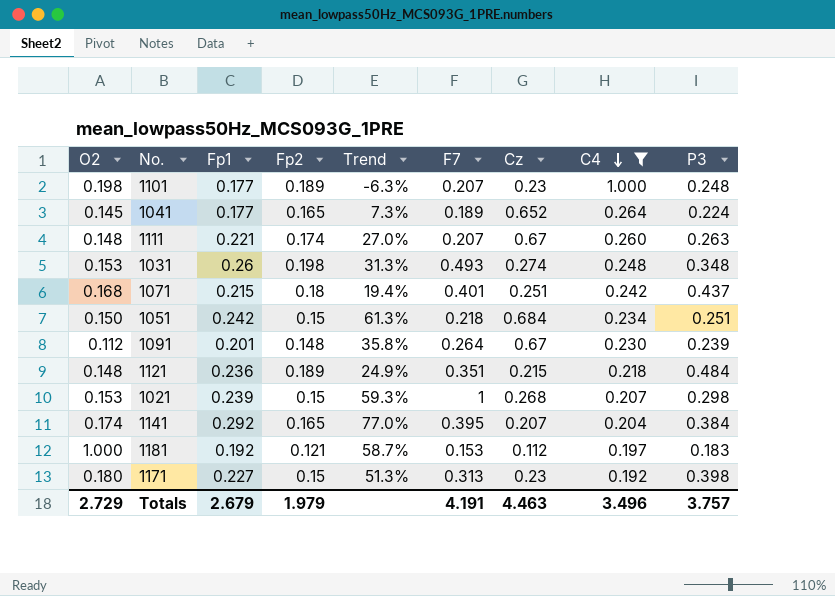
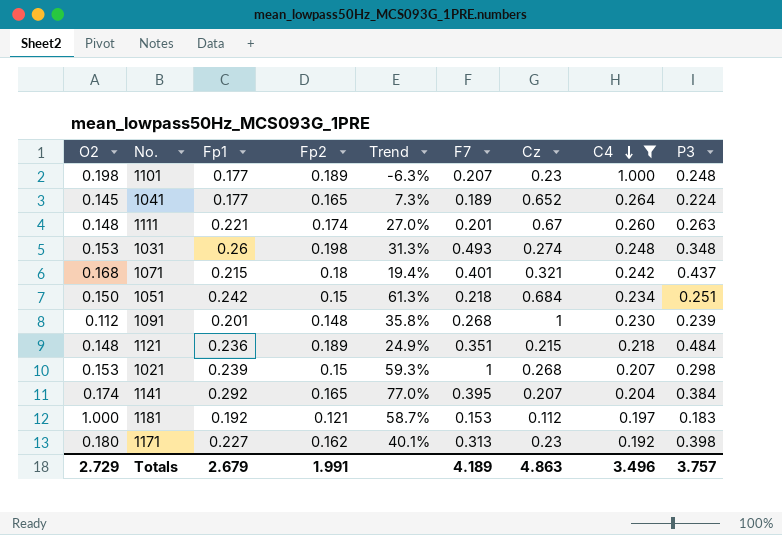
1111 | F7: 0.207 -> 0.201
1071 | Cz: 0.251 -> 0.321
1091 | F7: 0.264 -> 0.268
1091 | Cz: 0.67 -> 1
1171 | Fp2: 0.15 -> 0.162
1171 | Trend: 51.3% -> 40.1%
Totals | Fp2: 1.979 -> 1.991
Totals | F7: 4.191 -> 4.189
Totals | Cz: 4.463 -> 4.863

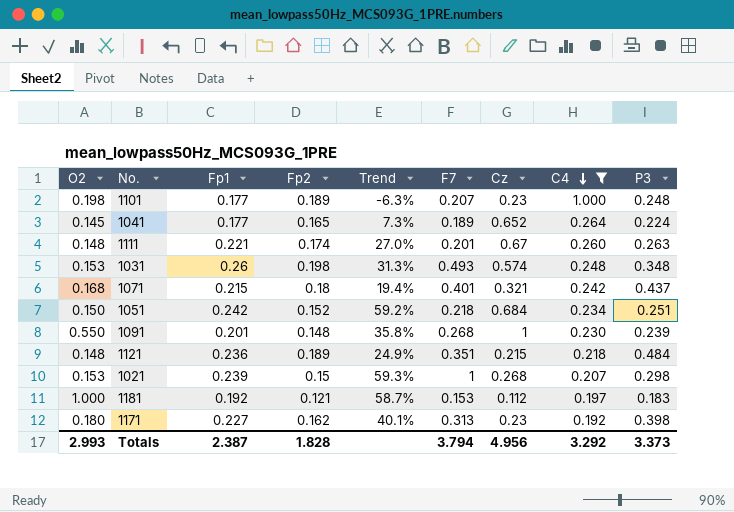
row 1141: 0.174 | 0.292 | 0.165 | 77.0% | 0.395 | 0.207 | 0.204 | 0.384 -> none
1031 | Cz: 0.274 -> 0.574
1051 | Fp2: 0.15 -> 0.152
1051 | Trend: 61.3% -> 59.2%
1091 | O2: 0.112 -> 0.550
Totals | O2: 2.729 -> 2.993
Totals | Fp1: 2.679 -> 2.387
Totals | Fp2: 1.991 -> 1.828
Totals | F7: 4.189 -> 3.794
Totals | Cz: 4.863 -> 4.956
Totals | C4: 3.496 -> 3.292
Totals | P3: 3.757 -> 3.373

